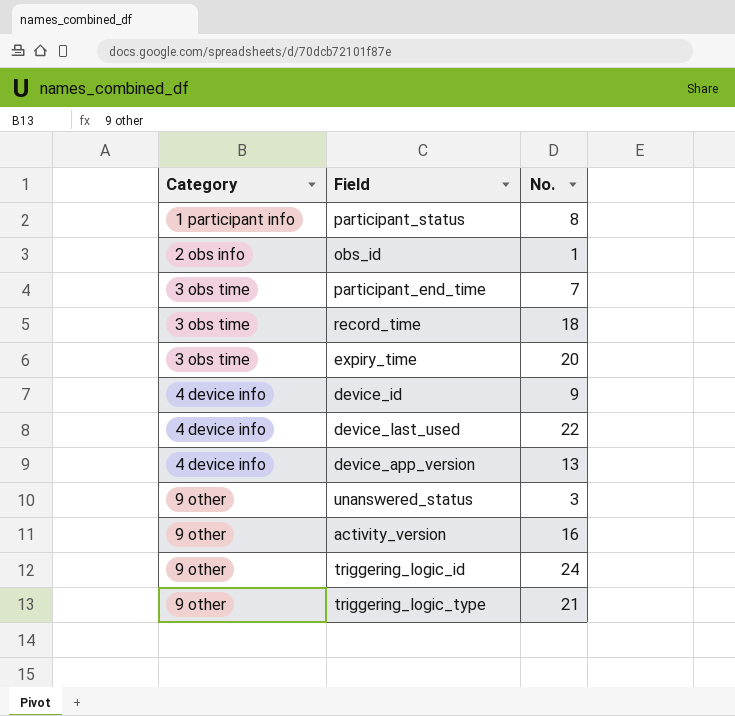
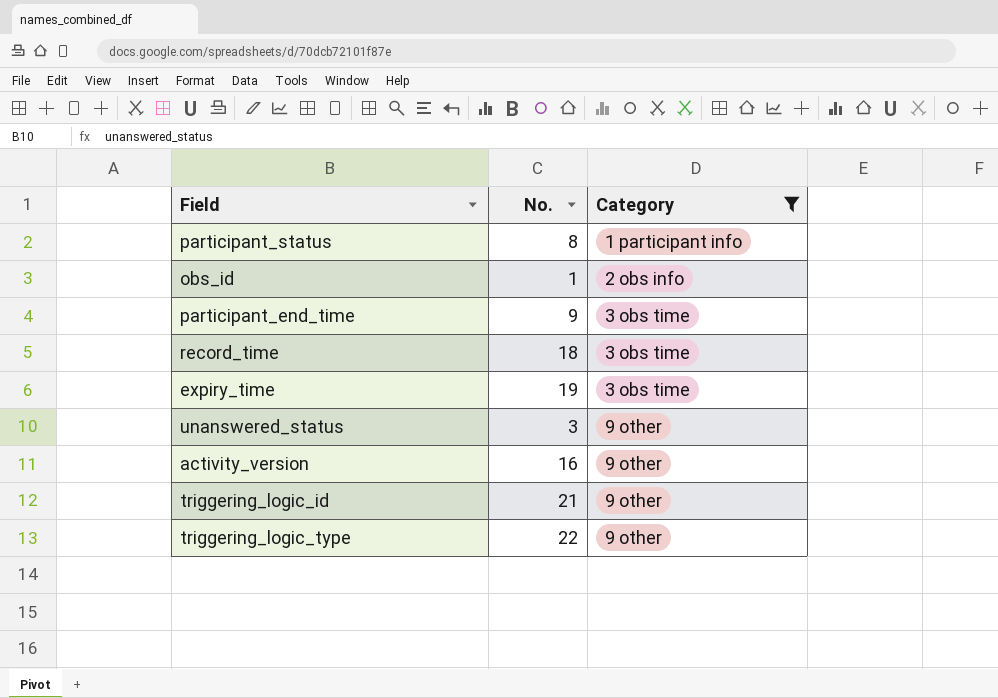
filter: none -> Category != 4 device info
column Category | position: 1 -> 3
participant_end_time | No.: 7 -> 9
expiry_time | No.: 20 -> 19
triggering_logic_id | No.: 24 -> 21
triggering_logic_type | No.: 21 -> 22

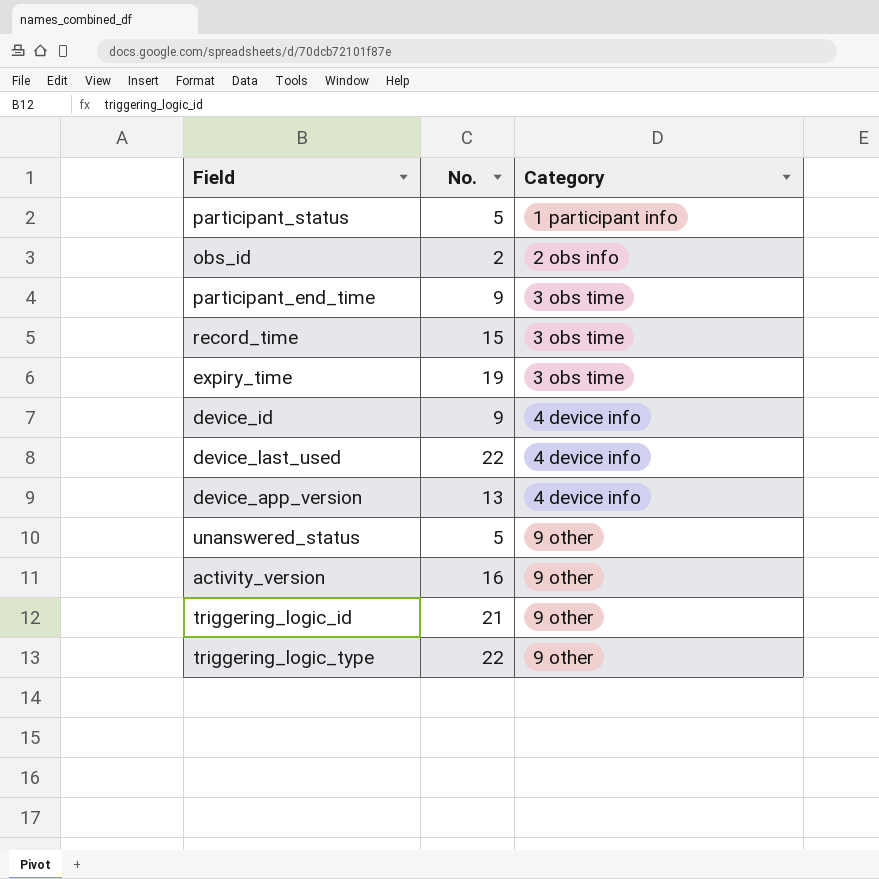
filter: Category != 4 device info -> none
participant_status | No.: 8 -> 5
obs_id | No.: 1 -> 2
record_time | No.: 18 -> 15
unanswered_status | No.: 3 -> 5

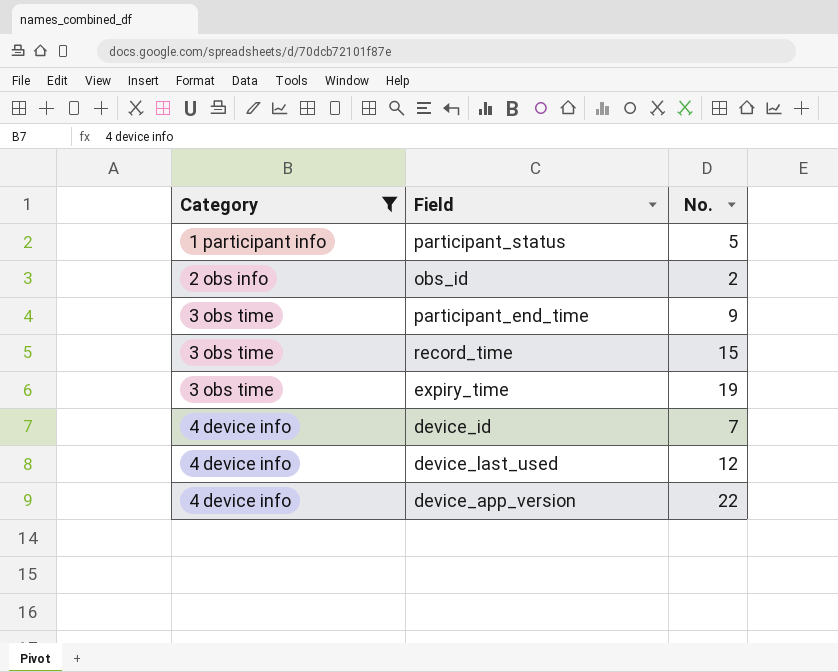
filter: none -> Category != 9 other
column Category | position: 3 -> 1
device_id | No.: 9 -> 7
device_last_used | No.: 22 -> 12
device_app_version | No.: 13 -> 22

